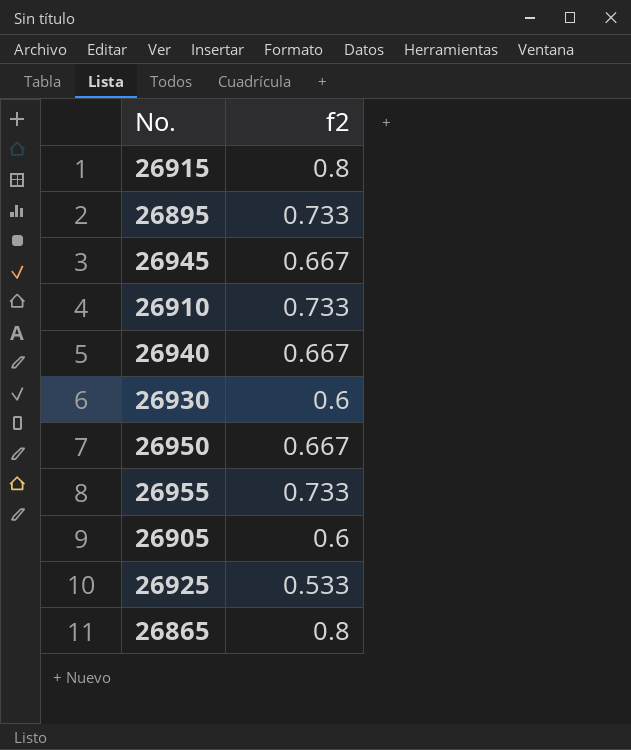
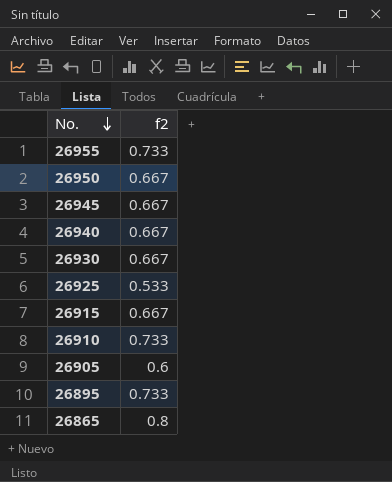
row order: none -> No. descending
26930 | f2: 0.6 -> 0.667
26915 | f2: 0.8 -> 0.667

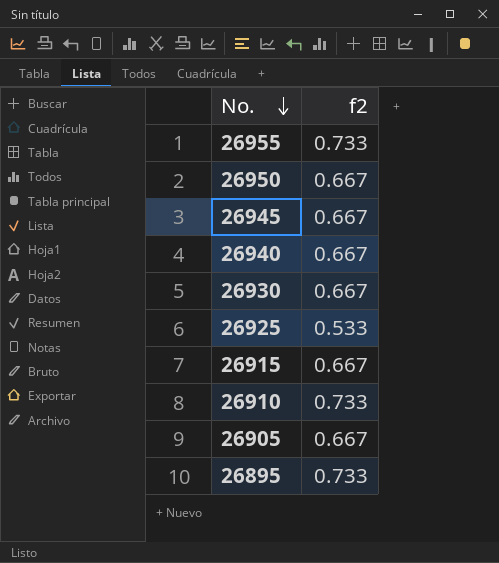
row 26865: 0.8 -> none
26905 | f2: 0.6 -> 0.667

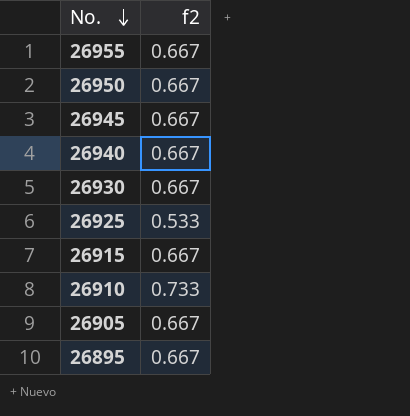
26955 | f2: 0.733 -> 0.667
26895 | f2: 0.733 -> 0.667

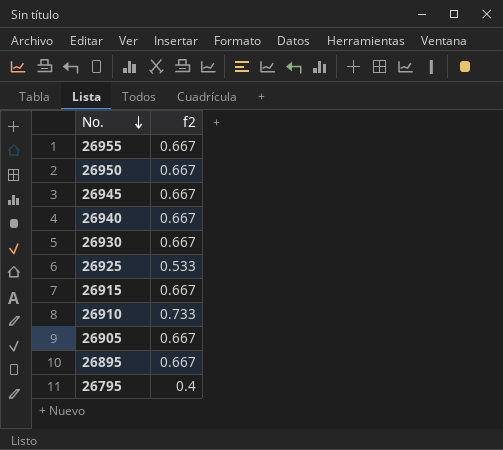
row 26795: none -> 0.4

